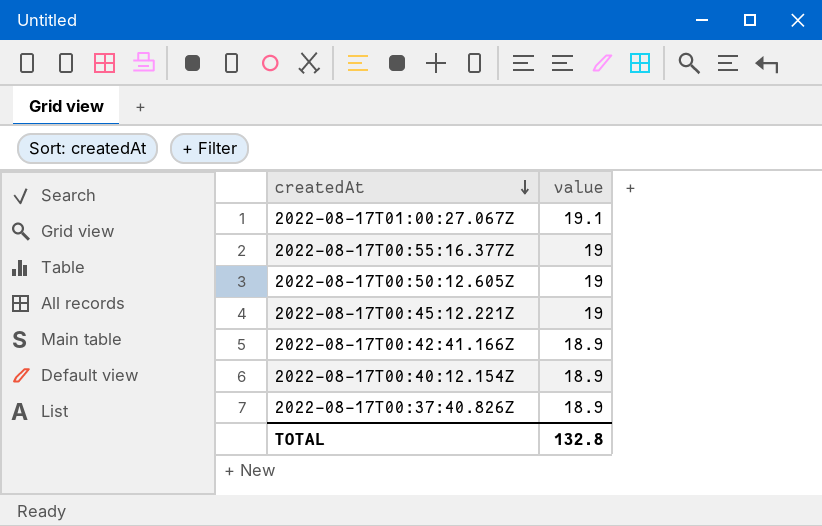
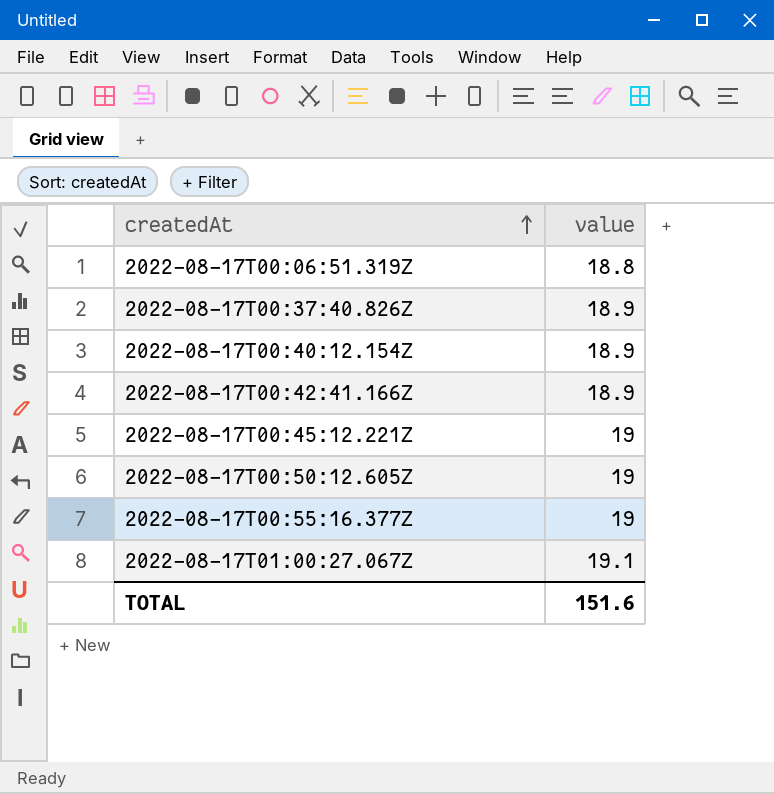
row order: createdAt descending -> createdAt ascending
row 2022-08-17T00:06:51.319Z: none -> 18.8
TOTAL | value: 132.8 -> 151.6

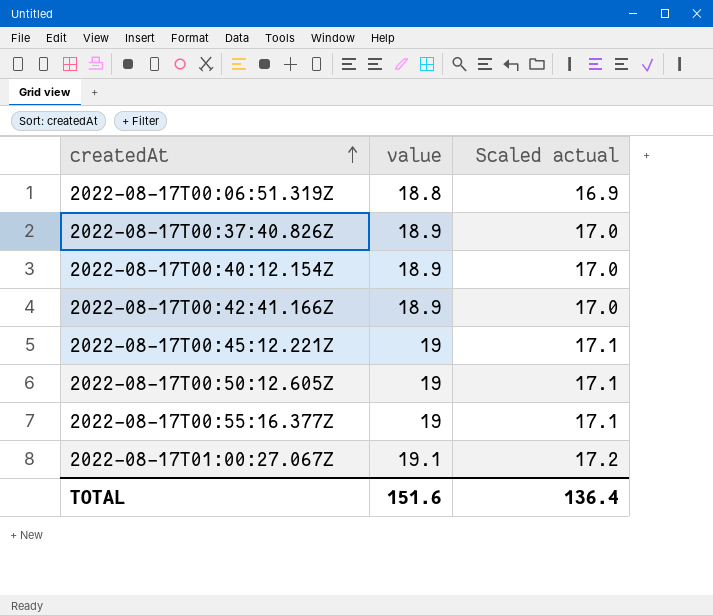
column Scaled actual | formula: none -> [value] * 0.9

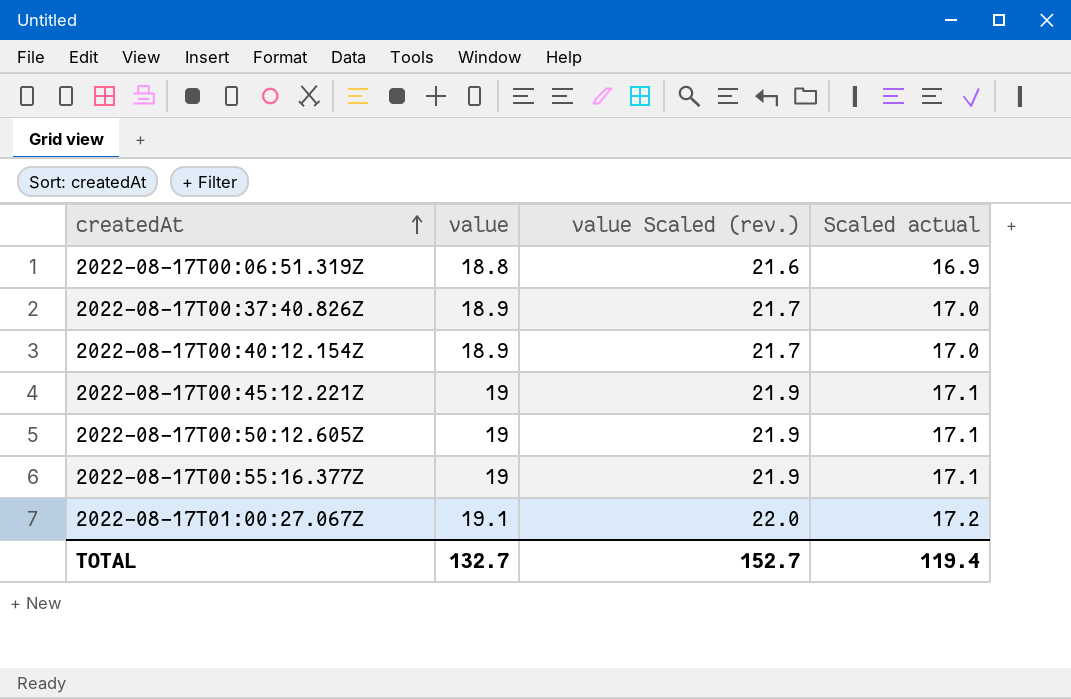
column value Scaled (rev.) | formula: none -> [value] * 1.15
row 2022-08-17T00:42:41.166Z: 18.9 | 17.0 -> none
TOTAL | value: 151.6 -> 132.7
TOTAL | Scaled actual: 136.4 -> 119.4

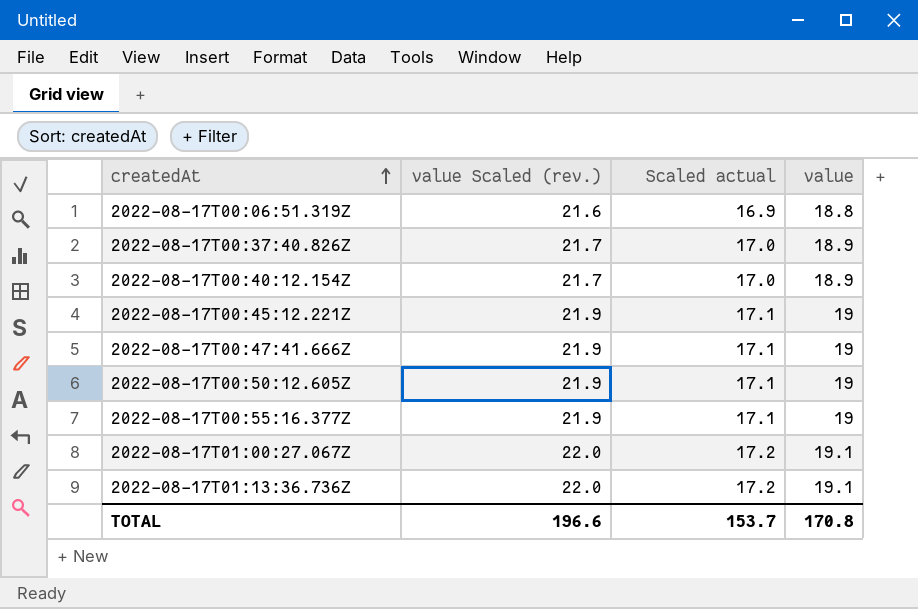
column value | position: 2 -> 4
row 2022-08-17T00:47:41.666Z: none -> 21.9 | 17.1 | 19
row 2022-08-17T01:13:36.736Z: none -> 22.0 | 17.2 | 19.1
TOTAL | value Scaled (rev.): 152.7 -> 196.6
TOTAL | Scaled actual: 119.4 -> 153.7
TOTAL | value: 132.7 -> 170.8

